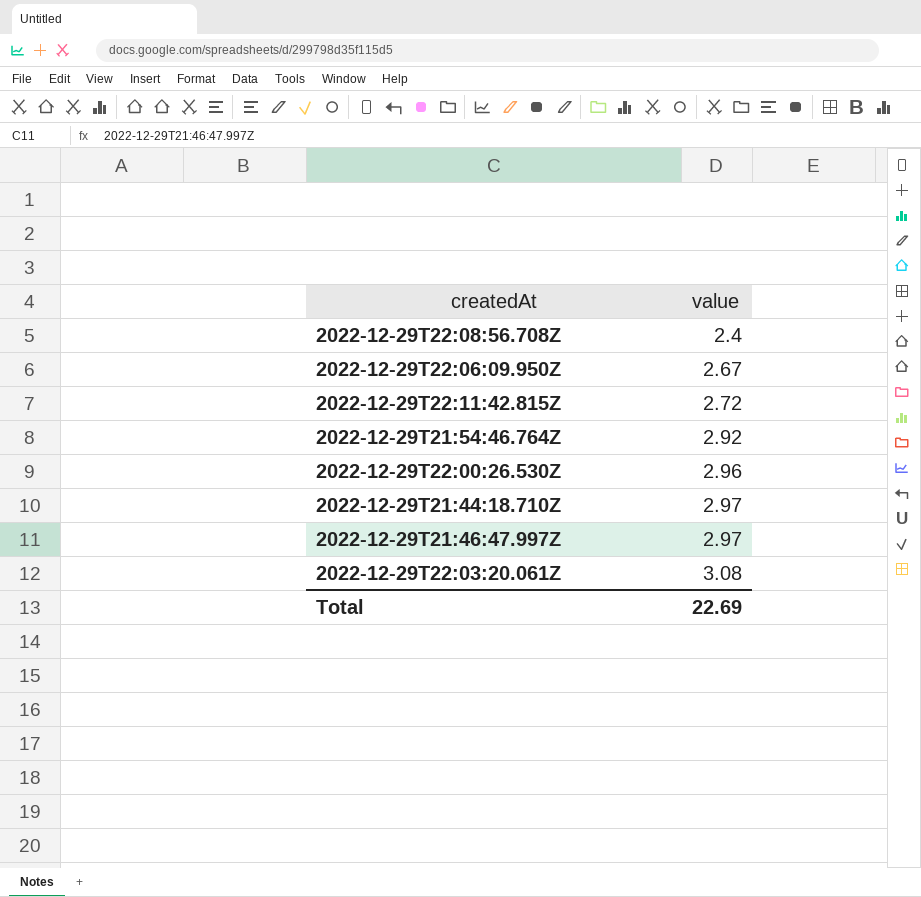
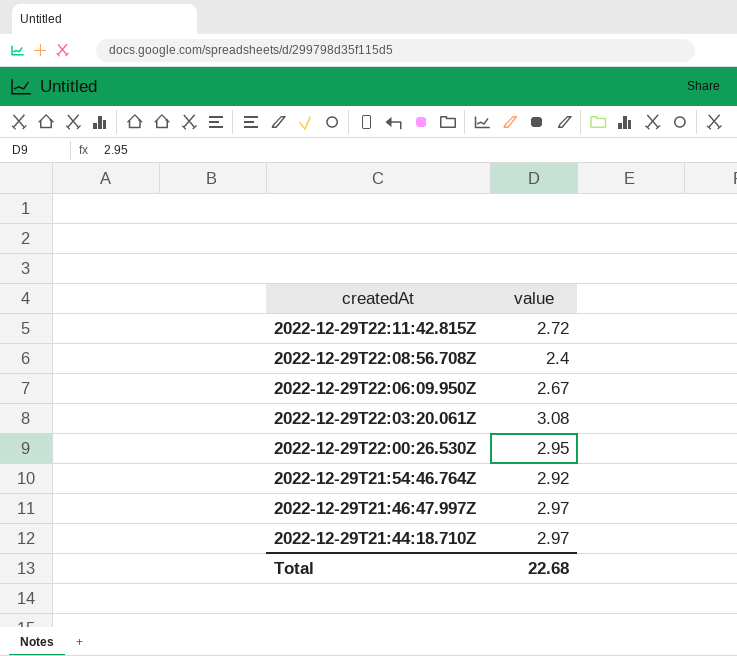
row order: value ascending -> createdAt descending
2022-12-29T22:00:26.530Z | value: 2.96 -> 2.95
Total | value: 22.69 -> 22.68

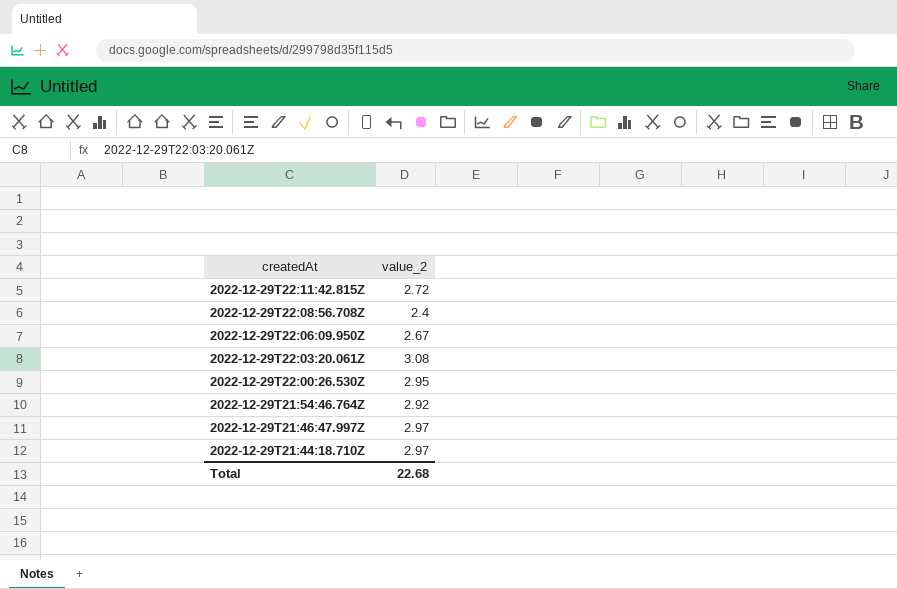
column name: value -> value_2

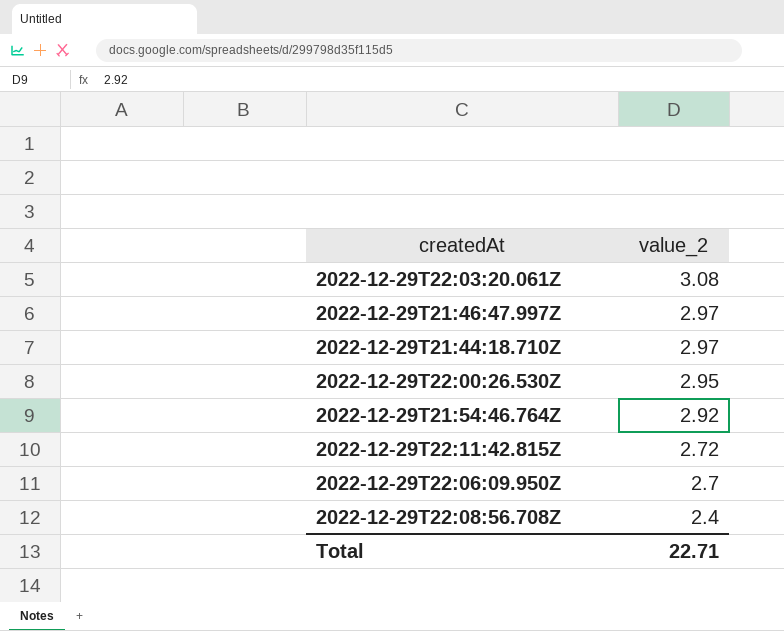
row order: createdAt descending -> value_2 descending
2022-12-29T22:06:09.950Z | value_2: 2.67 -> 2.7
Total | value_2: 22.68 -> 22.71

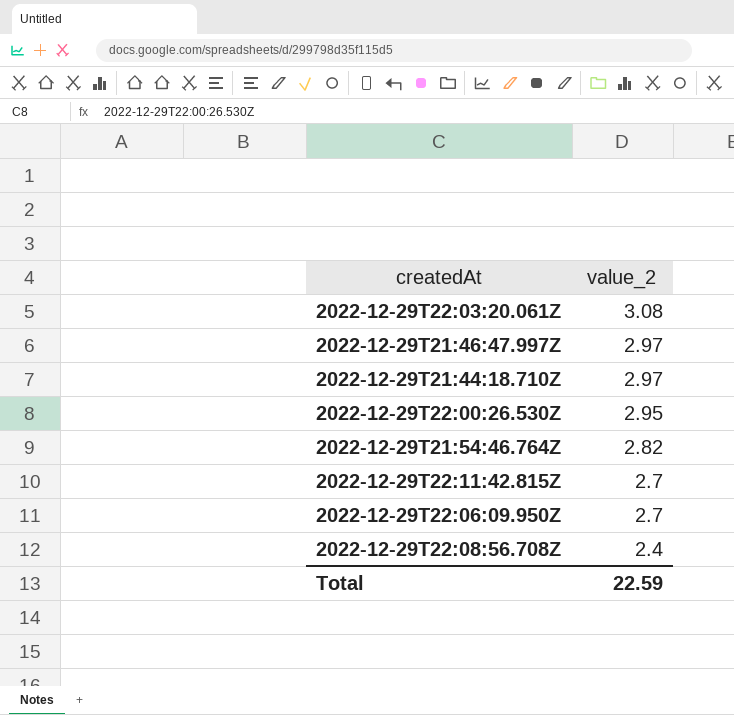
2022-12-29T21:54:46.764Z | value_2: 2.92 -> 2.82
2022-12-29T22:11:42.815Z | value_2: 2.72 -> 2.7
Total | value_2: 22.71 -> 22.59

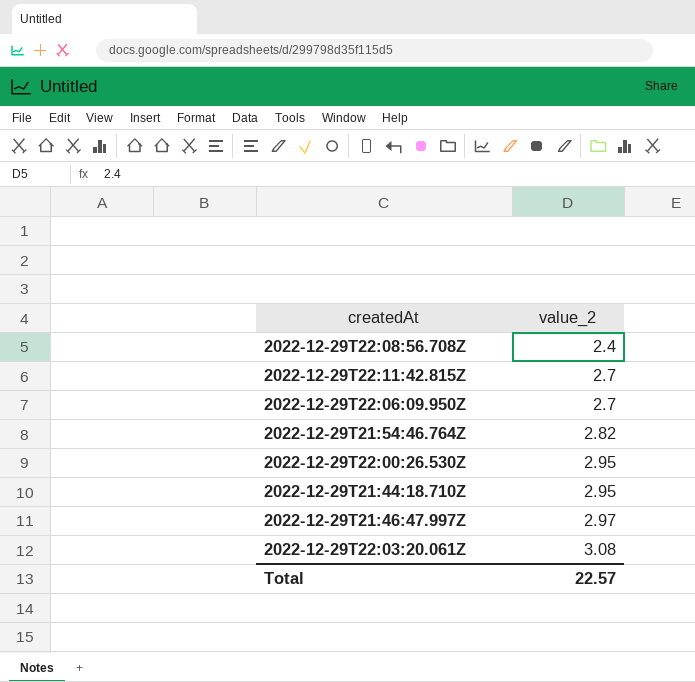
row order: value_2 descending -> value_2 ascending
2022-12-29T21:44:18.710Z | value_2: 2.97 -> 2.95
Total | value_2: 22.59 -> 22.57

